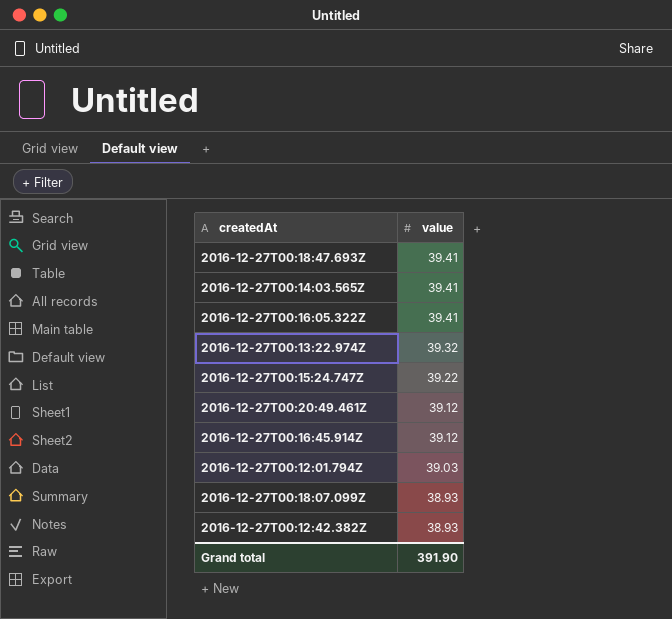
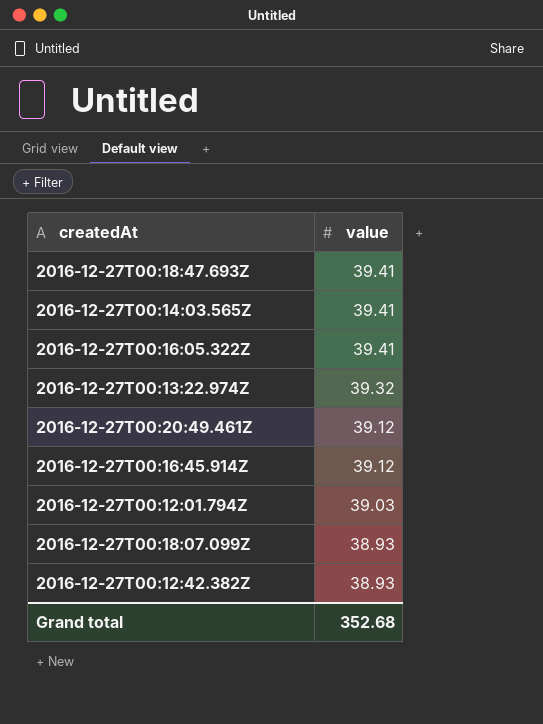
row 2016-12-27T00:15:24.747Z: 39.22 -> none
Grand total | value: 391.90 -> 352.68

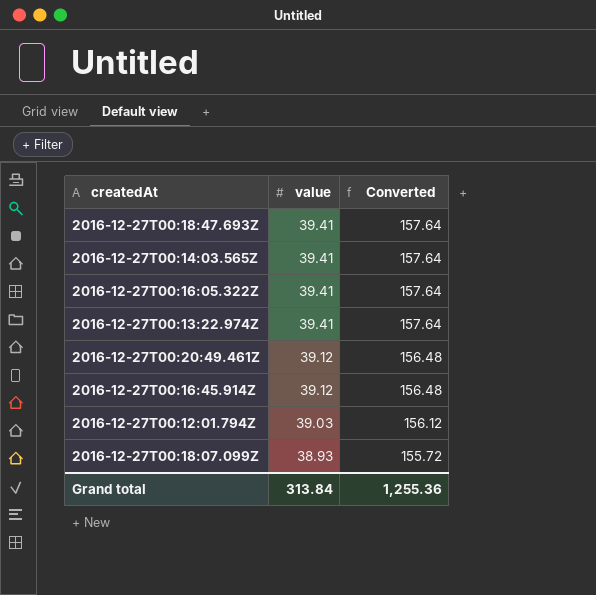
column Converted | formula: none -> [value] * 4
row 2016-12-27T00:12:42.382Z: 38.93 -> none
2016-12-27T00:13:22.974Z | value: 39.32 -> 39.41
Grand total | value: 352.68 -> 313.84

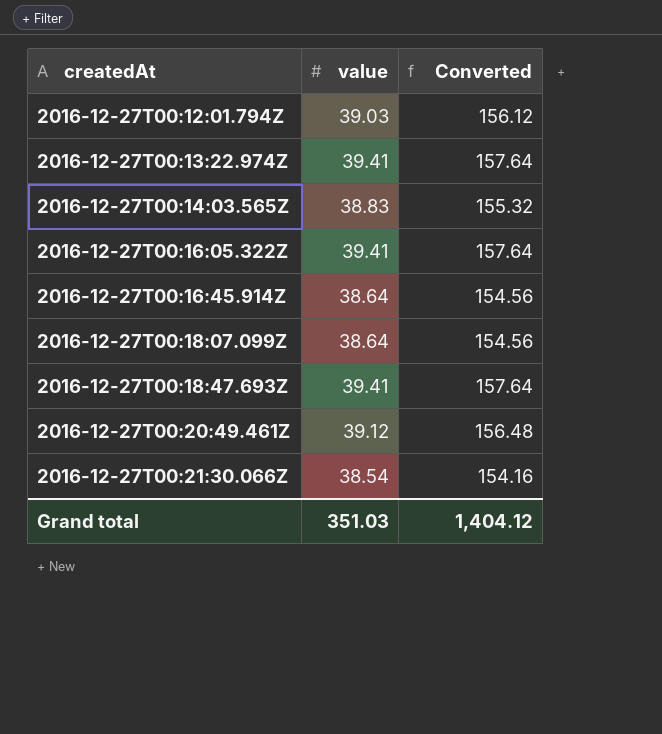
row order: value descending -> createdAt ascending
2016-12-27T00:14:03.565Z | value: 39.41 -> 38.83
2016-12-27T00:14:03.565Z | Converted: 157.64 -> 155.32
2016-12-27T00:16:45.914Z | value: 39.12 -> 38.64
2016-12-27T00:16:45.914Z | Converted: 156.48 -> 154.56
2016-12-27T00:18:07.099Z | value: 38.93 -> 38.64
2016-12-27T00:18:07.099Z | Converted: 155.72 -> 154.56
row 2016-12-27T00:21:30.066Z: none -> 38.54 | 154.16
Grand total | value: 313.84 -> 351.03
Grand total | Converted: 1,255.36 -> 1,404.12

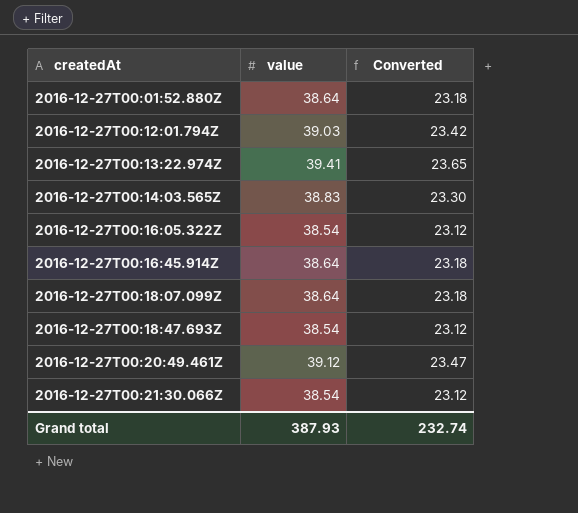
column Converted | formula: [value] * 4 -> [value] * 0.6
row 2016-12-27T00:01:52.880Z: none -> 38.64 | 23.18
2016-12-27T00:16:05.322Z | value: 39.41 -> 38.54
2016-12-27T00:18:47.693Z | value: 39.41 -> 38.54
Grand total | value: 351.03 -> 387.93
Grand total | Converted: 1,404.12 -> 232.74

